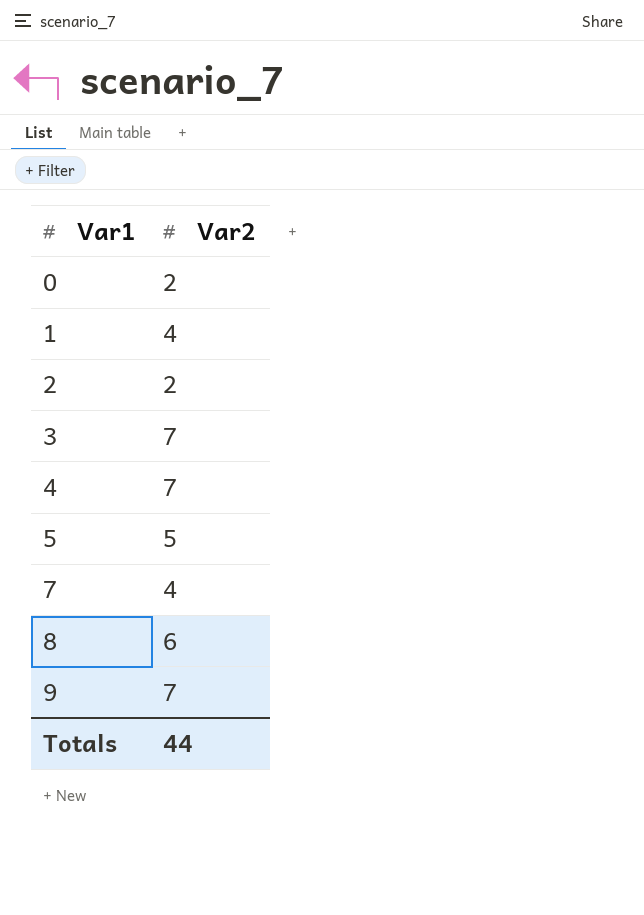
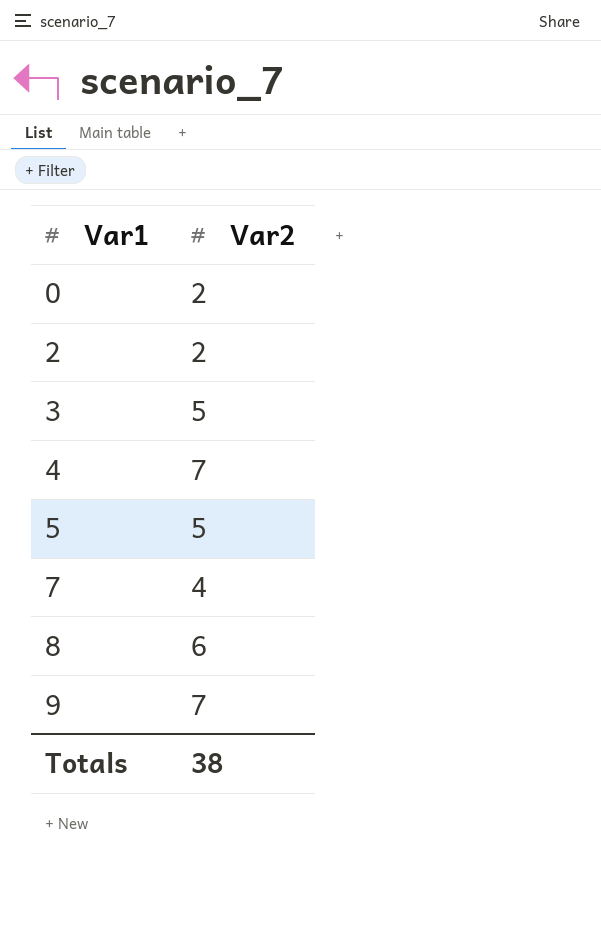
row 1: 4 -> none
3 | Var2: 7 -> 5
Totals | Var2: 44 -> 38

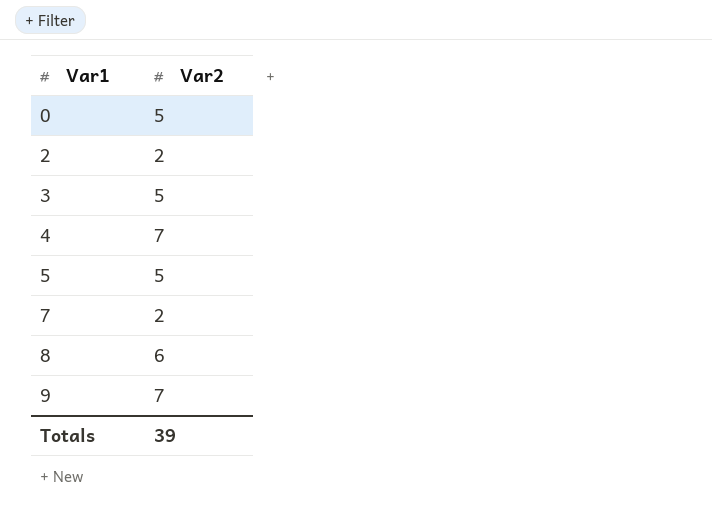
0 | Var2: 2 -> 5
7 | Var2: 4 -> 2
Totals | Var2: 38 -> 39

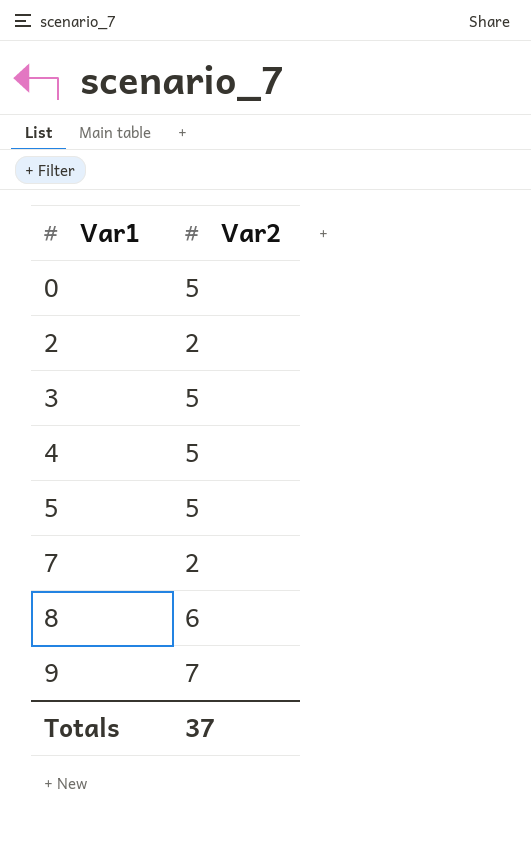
4 | Var2: 7 -> 5
Totals | Var2: 39 -> 37

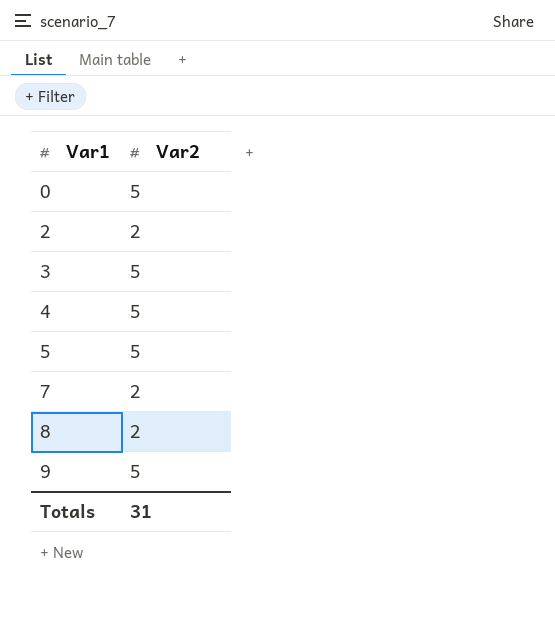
8 | Var2: 6 -> 2
9 | Var2: 7 -> 5
Totals | Var2: 37 -> 31

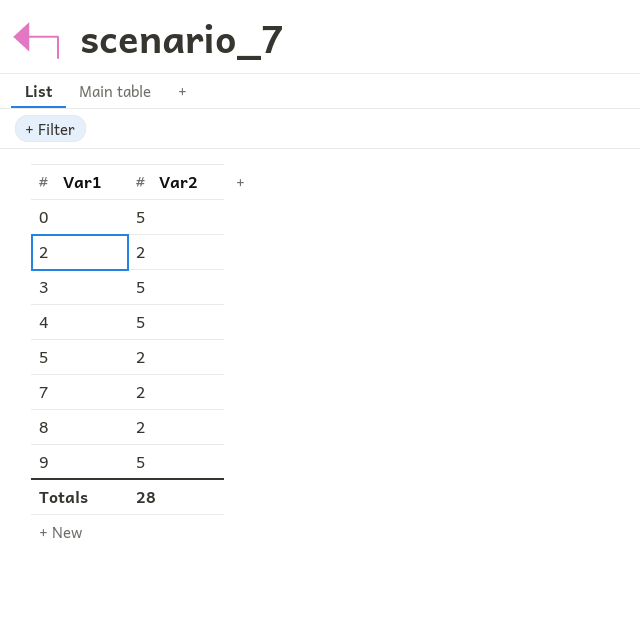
5 | Var2: 5 -> 2
Totals | Var2: 31 -> 28

